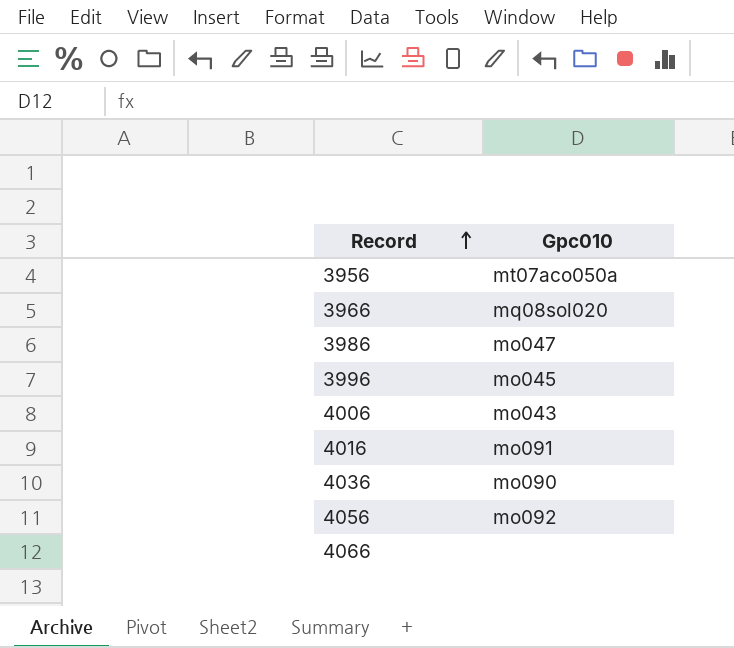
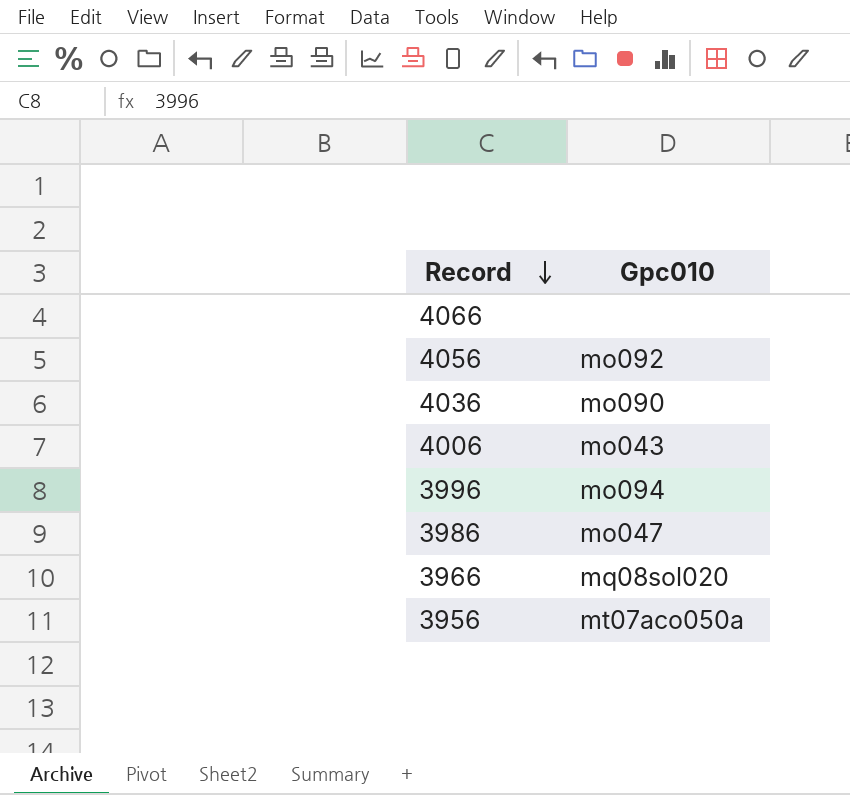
row order: Record ascending -> Record descending
row 4016: mo091 -> none
3996 | Gpc010: mo045 -> mo094

